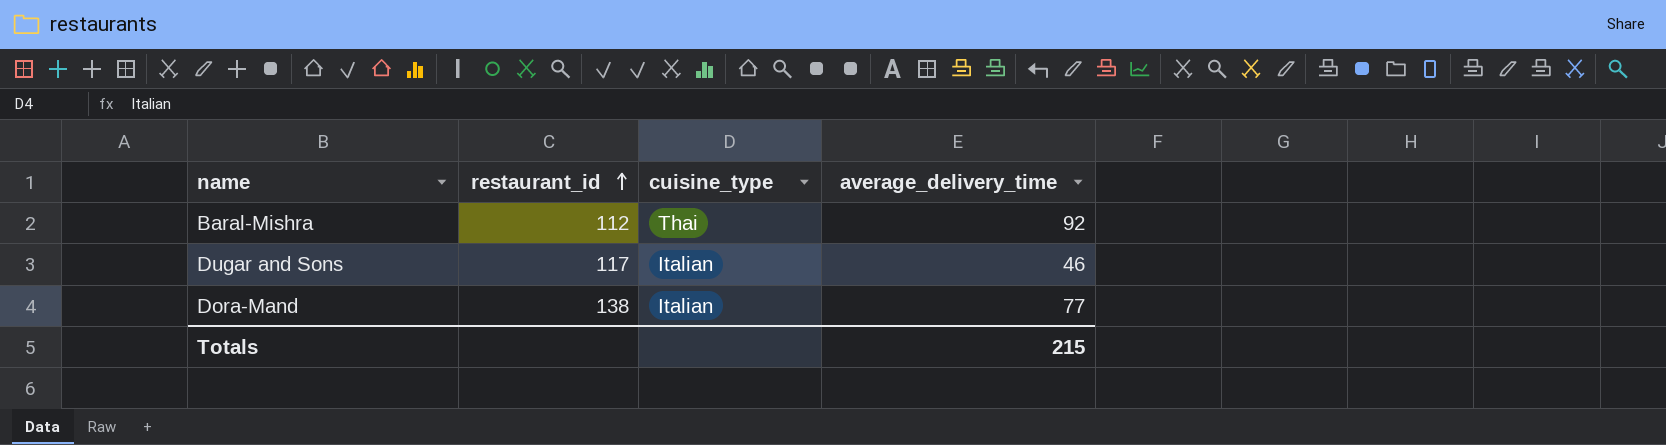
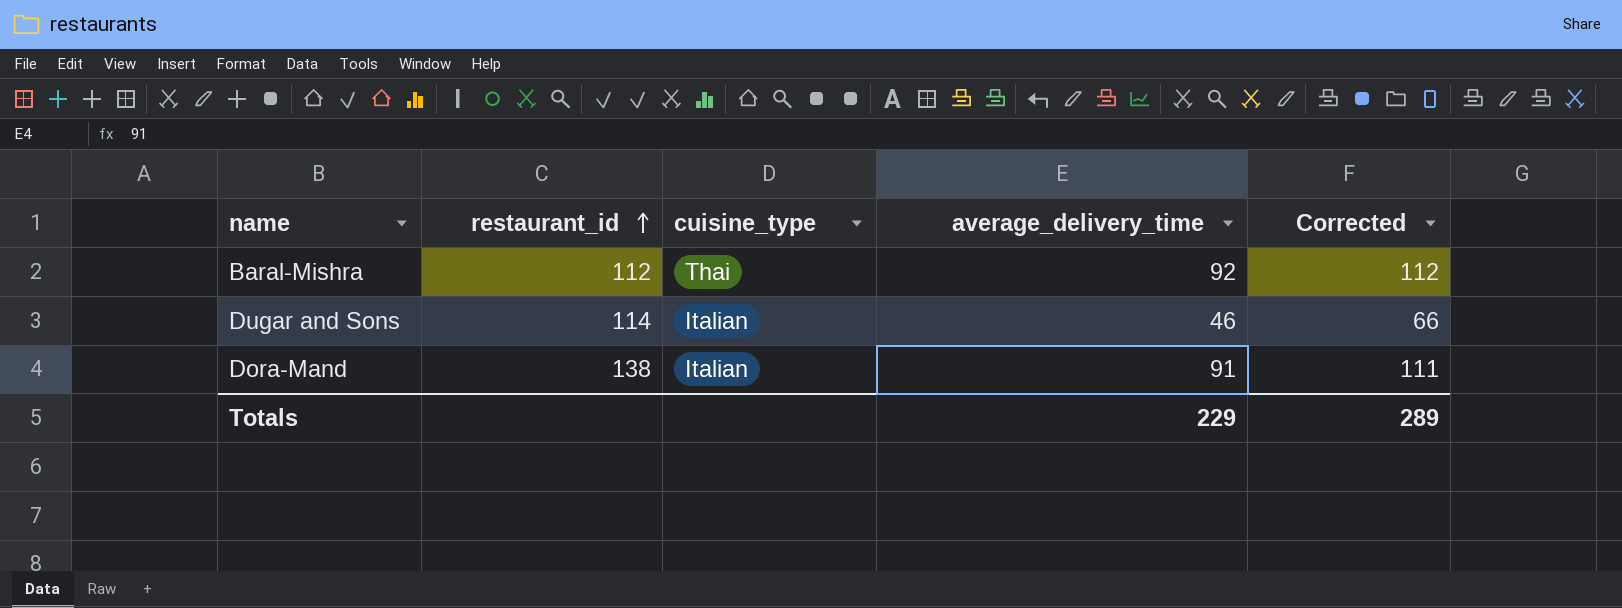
column Corrected | formula: none -> [average_delivery_time] + 20
Dugar and Sons | restaurant_id: 117 -> 114
Dora-Mand | average_delivery_time: 77 -> 91
Totals | average_delivery_time: 215 -> 229

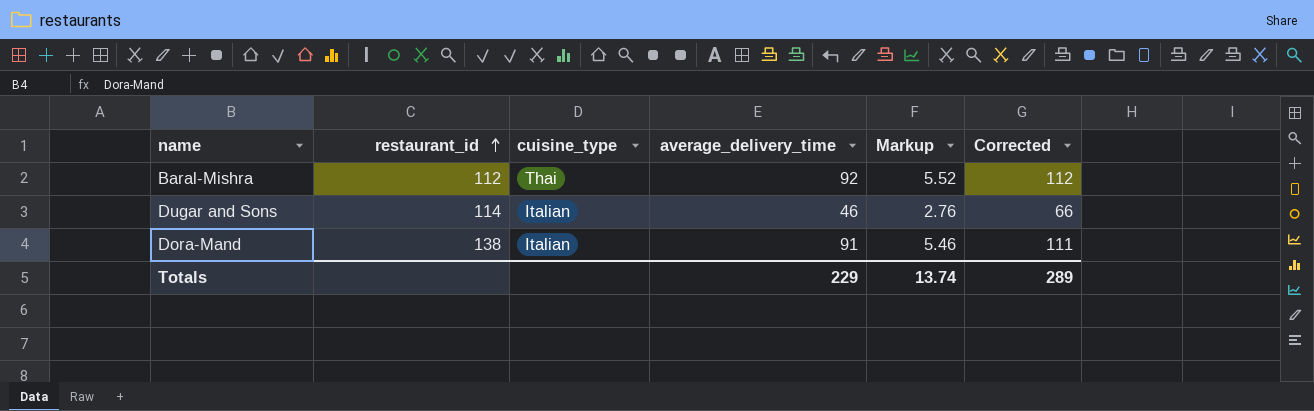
column Markup | formula: none -> [average_delivery_time] * 0.06

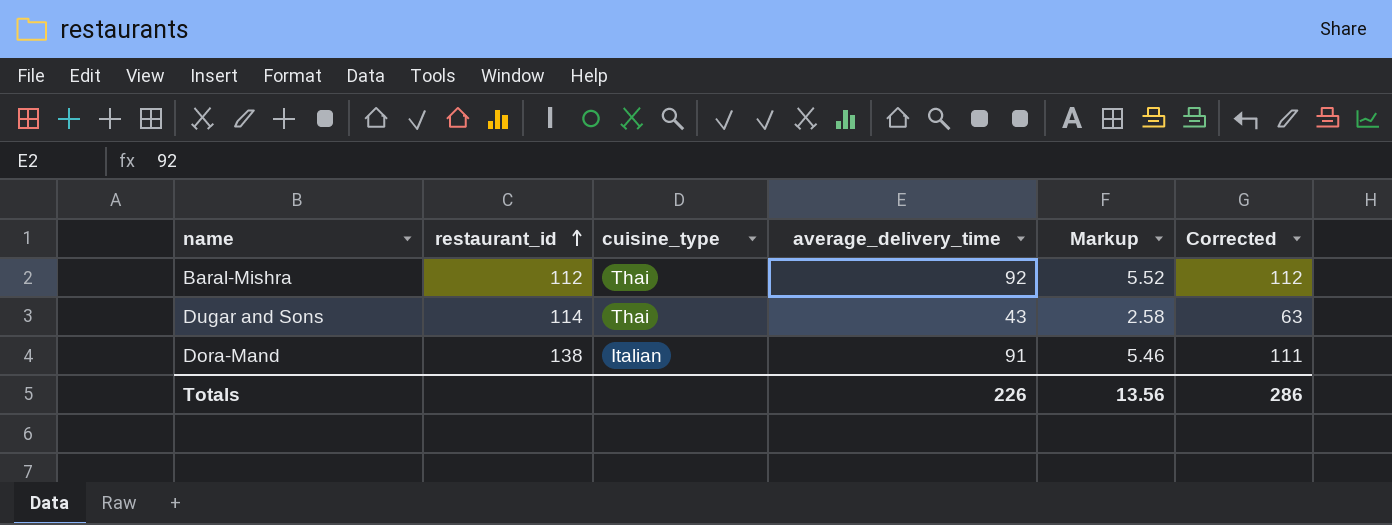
Dugar and Sons | cuisine_type: Italian -> Thai
Dugar and Sons | average_delivery_time: 46 -> 43
Dugar and Sons | Markup: 2.76 -> 2.58
Dugar and Sons | Corrected: 66 -> 63
Totals | average_delivery_time: 229 -> 226
Totals | Markup: 13.74 -> 13.56
Totals | Corrected: 289 -> 286

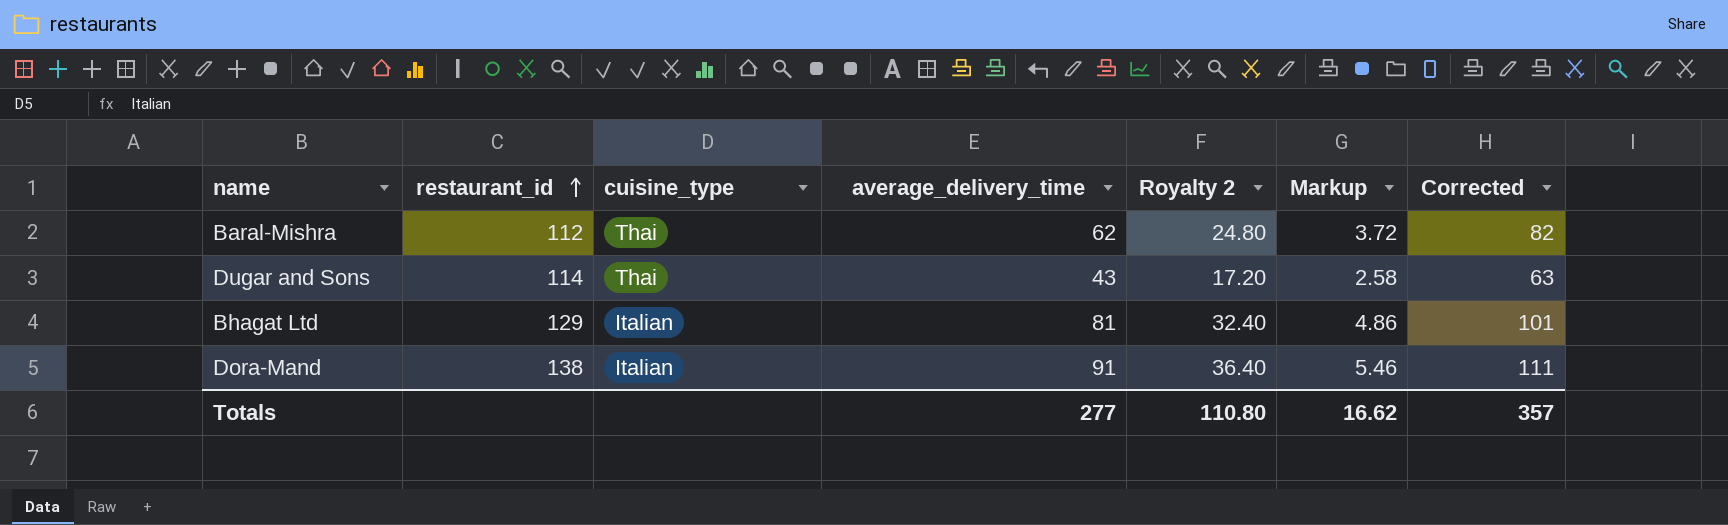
column Royalty 2 | formula: none -> [average_delivery_time] * 0.4
Baral-Mishra | average_delivery_time: 92 -> 62
Baral-Mishra | Markup: 5.52 -> 3.72
Baral-Mishra | Corrected: 112 -> 82
row Bhagat Ltd: none -> 129 | Italian | 81 | 32.40 | 4.86 | 101
Totals | average_delivery_time: 226 -> 277
Totals | Markup: 13.56 -> 16.62
Totals | Corrected: 286 -> 357

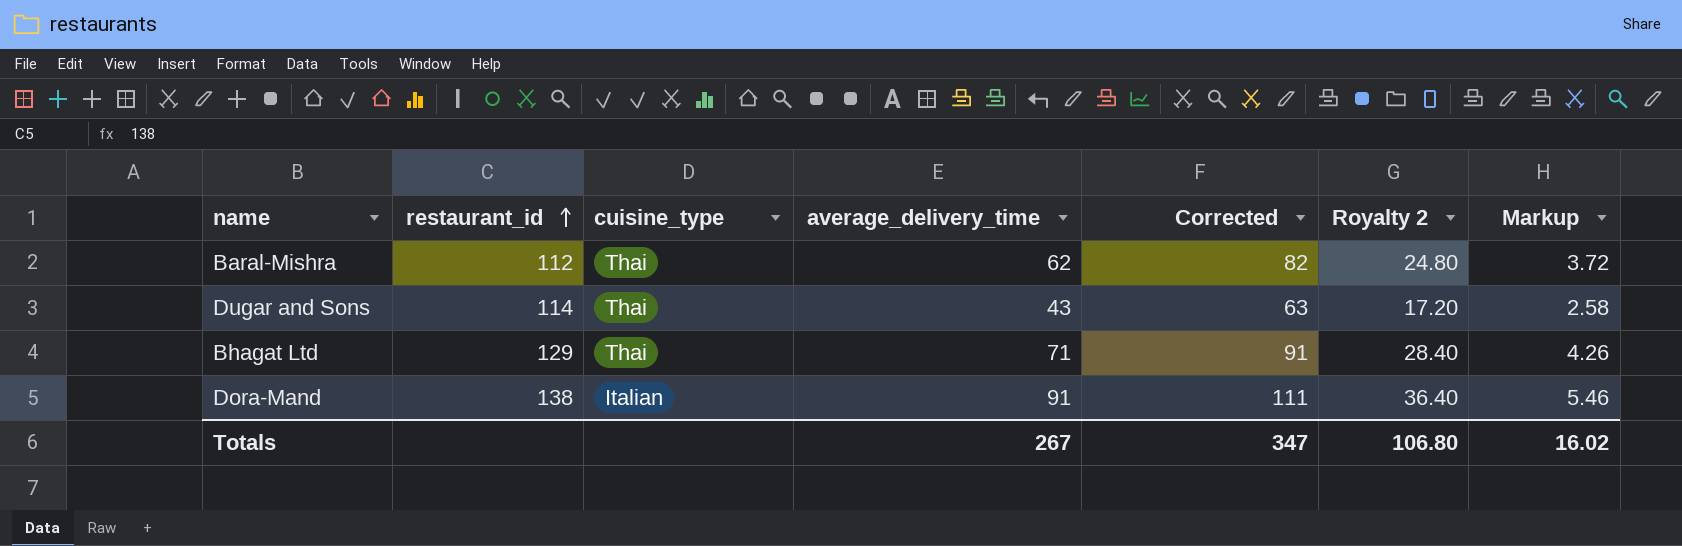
column Corrected | position: 7 -> 5
Bhagat Ltd | cuisine_type: Italian -> Thai
Bhagat Ltd | average_delivery_time: 81 -> 71
Bhagat Ltd | Corrected: 101 -> 91
Bhagat Ltd | Royalty 2: 32.40 -> 28.40
Bhagat Ltd | Markup: 4.86 -> 4.26
Totals | average_delivery_time: 277 -> 267
Totals | Corrected: 357 -> 347
Totals | Royalty 2: 110.80 -> 106.80
Totals | Markup: 16.62 -> 16.02

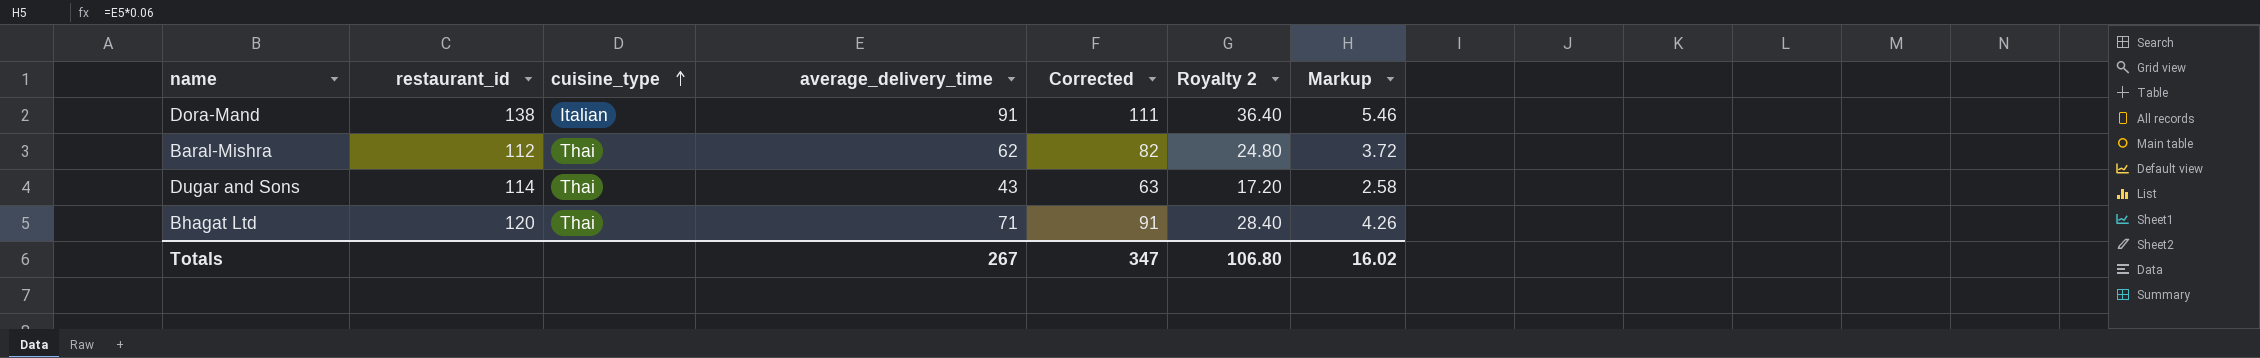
row order: restaurant_id ascending -> cuisine_type ascending
Bhagat Ltd | restaurant_id: 129 -> 120

